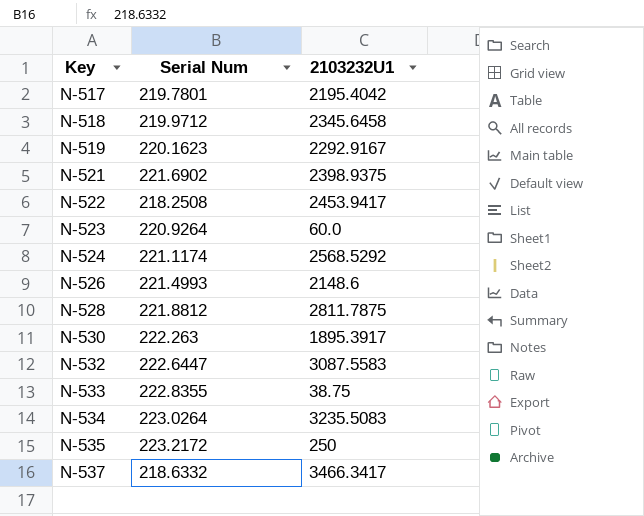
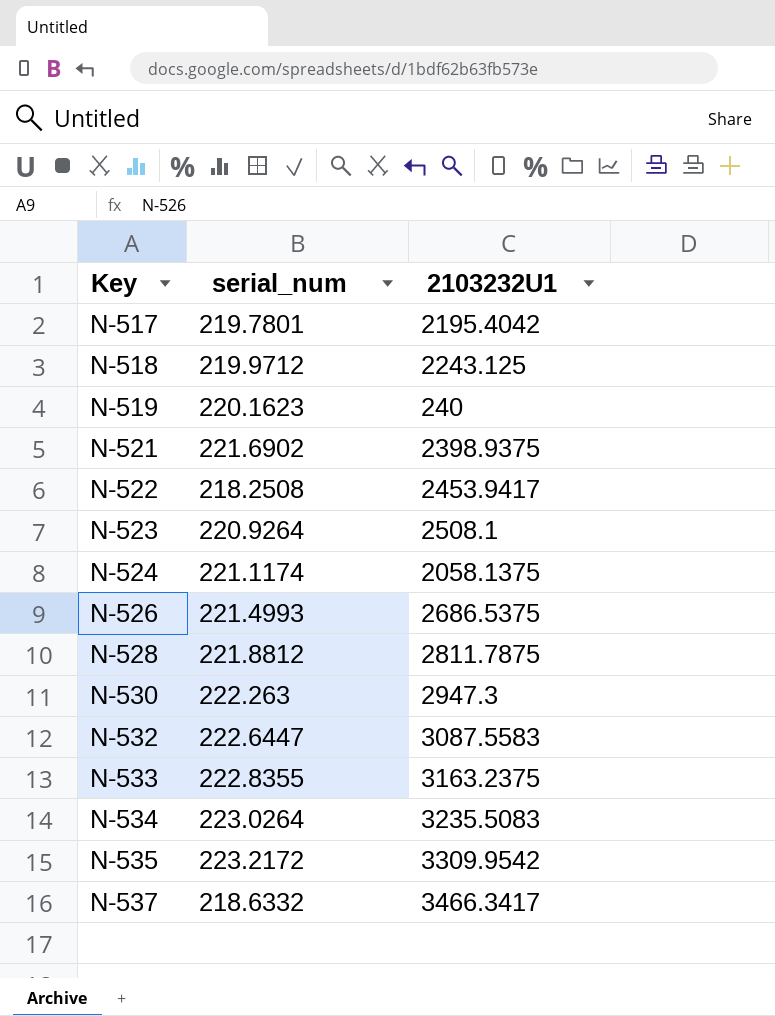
column name: Serial Num -> serial_num
N-518 | 2103232U1: 2345.6458 -> 2243.125
N-519 | 2103232U1: 2292.9167 -> 240
N-523 | 2103232U1: 60.0 -> 2508.1
N-524 | 2103232U1: 2568.5292 -> 2058.1375
N-526 | 2103232U1: 2148.6 -> 2686.5375
N-530 | 2103232U1: 1895.3917 -> 2947.3
N-533 | 2103232U1: 38.75 -> 3163.2375
N-535 | 2103232U1: 250 -> 3309.9542

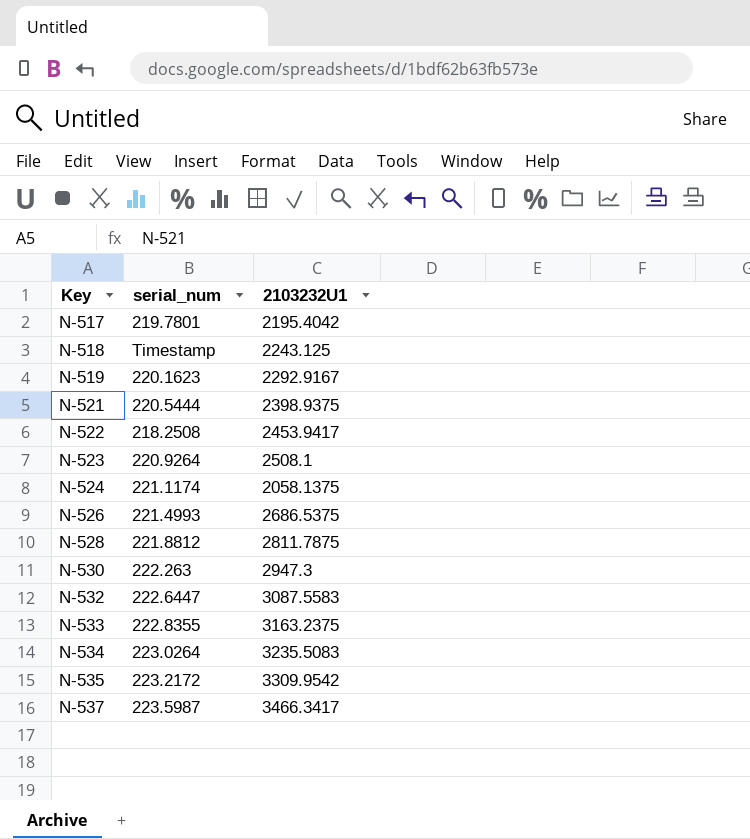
N-518 | serial_num: 219.9712 -> Timestamp
N-519 | 2103232U1: 240 -> 2292.9167
N-521 | serial_num: 221.6902 -> 220.5444
N-537 | serial_num: 218.6332 -> 223.5987

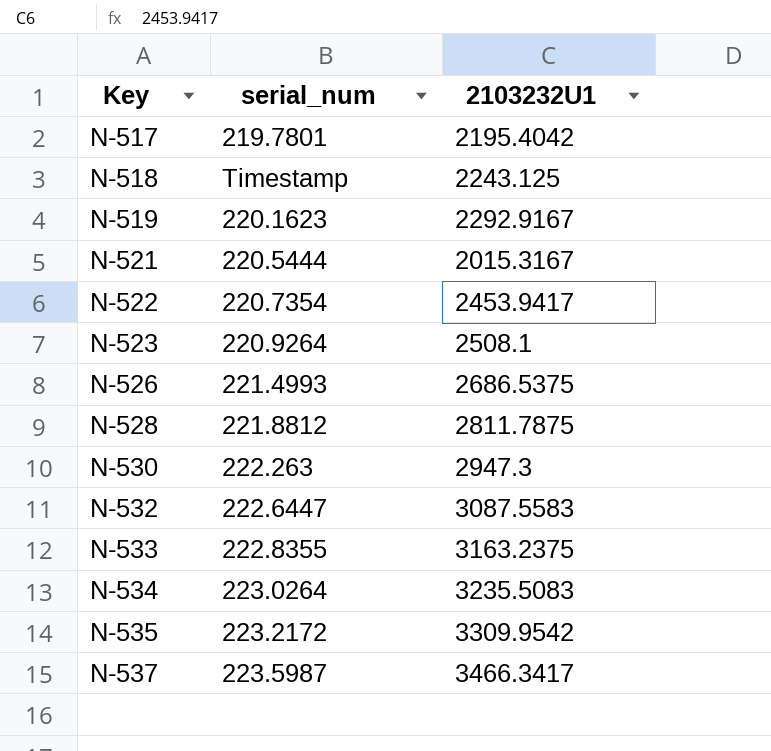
row N-524: 221.1174 | 2058.1375 -> none
N-521 | 2103232U1: 2398.9375 -> 2015.3167
N-522 | serial_num: 218.2508 -> 220.7354

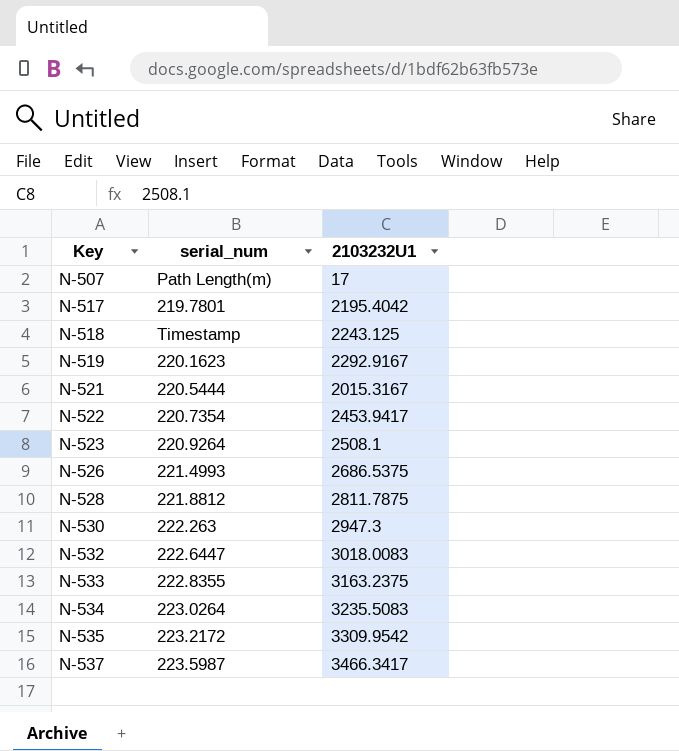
row N-507: none -> Path Length(m) | 17
N-532 | 2103232U1: 3087.5583 -> 3018.0083

